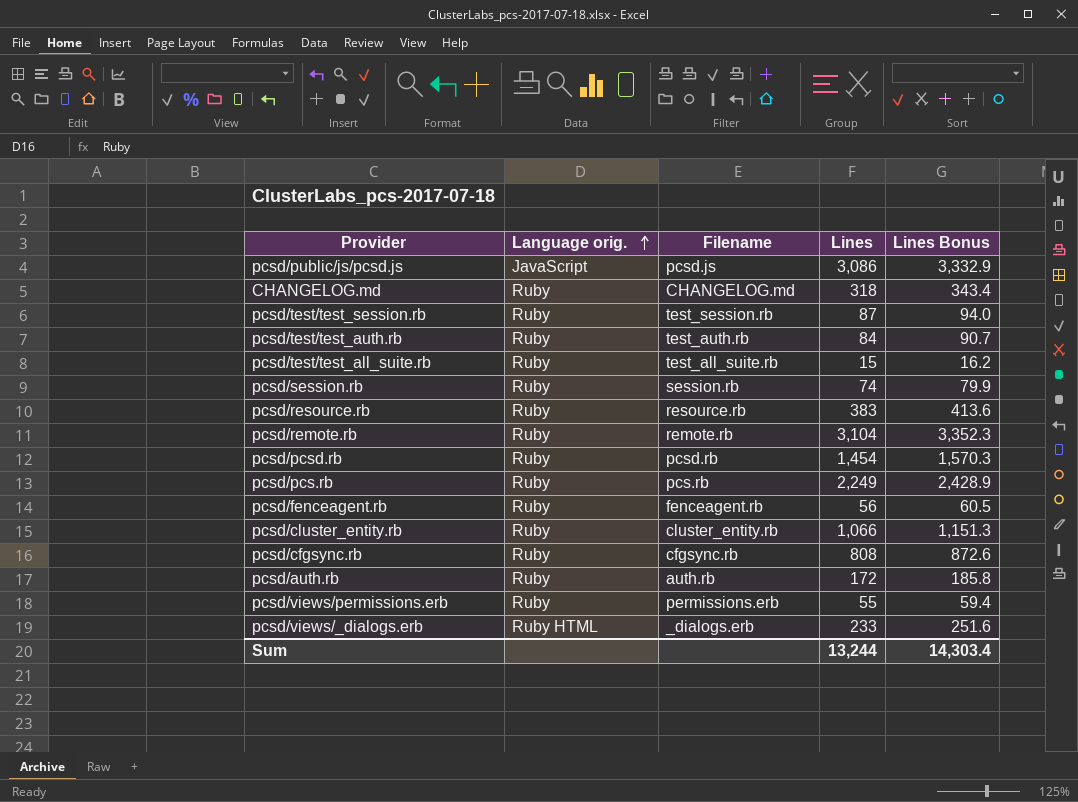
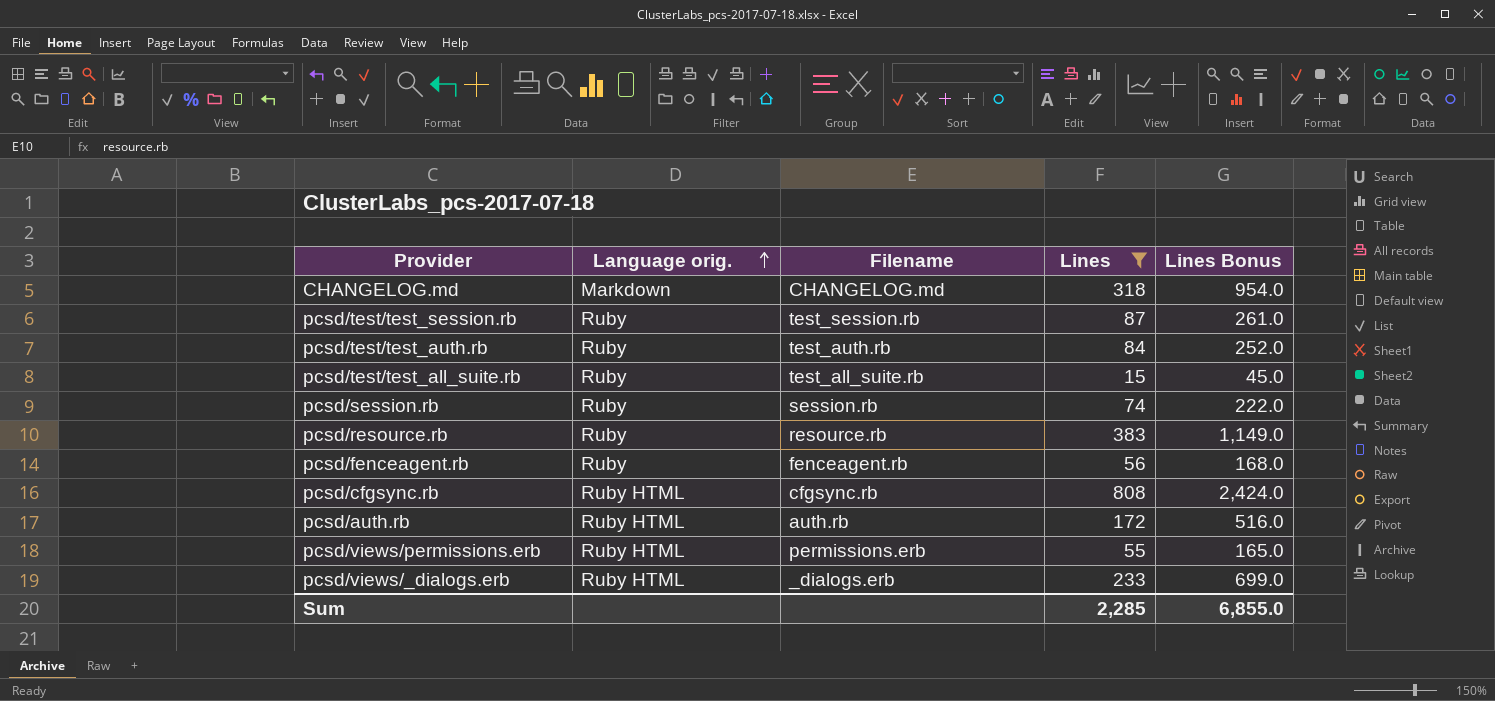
filter: none -> Lines <= 808
column Lines Bonus | formula: [Lines] * 1.08 -> [Lines] * 3
CHANGELOG.md | Language orig.: Ruby -> Markdown
pcsd/cfgsync.rb | Language orig.: Ruby -> Ruby HTML
pcsd/auth.rb | Language orig.: Ruby -> Ruby HTML
pcsd/views/permissions.erb | Language orig.: Ruby -> Ruby HTML
Sum | Lines: 13,244 -> 2,285
Sum | Lines Bonus: 14,303.4 -> 6,855.0

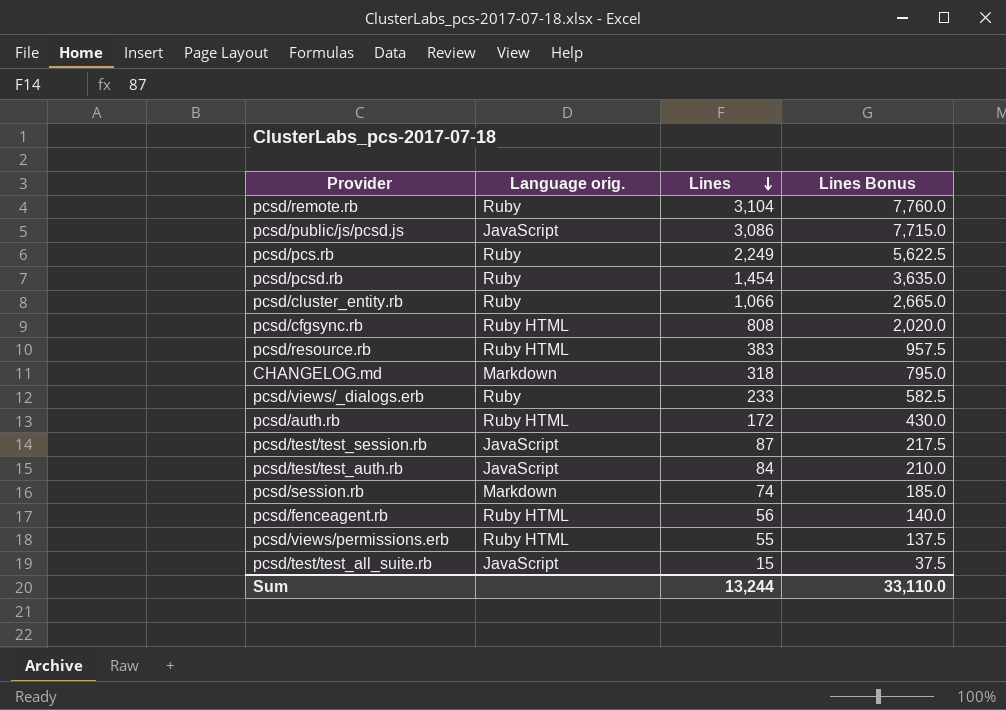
filter: Lines <= 808 -> none
row order: Language orig. ascending -> Lines descending
column Filename | position: 3 -> none
column Lines Bonus | formula: [Lines] * 3 -> [Lines] * 2.5
pcsd/resource.rb | Language orig.: Ruby -> Ruby HTML
pcsd/views/_dialogs.erb | Language orig.: Ruby HTML -> Ruby
pcsd/test/test_session.rb | Language orig.: Ruby -> JavaScript
pcsd/test/test_auth.rb | Language orig.: Ruby -> JavaScript
pcsd/session.rb | Language orig.: Ruby -> Markdown
pcsd/fenceagent.rb | Language orig.: Ruby -> Ruby HTML
pcsd/test/test_all_suite.rb | Language orig.: Ruby -> JavaScript
Sum | Lines: 2,285 -> 13,244
Sum | Lines Bonus: 6,855.0 -> 33,110.0

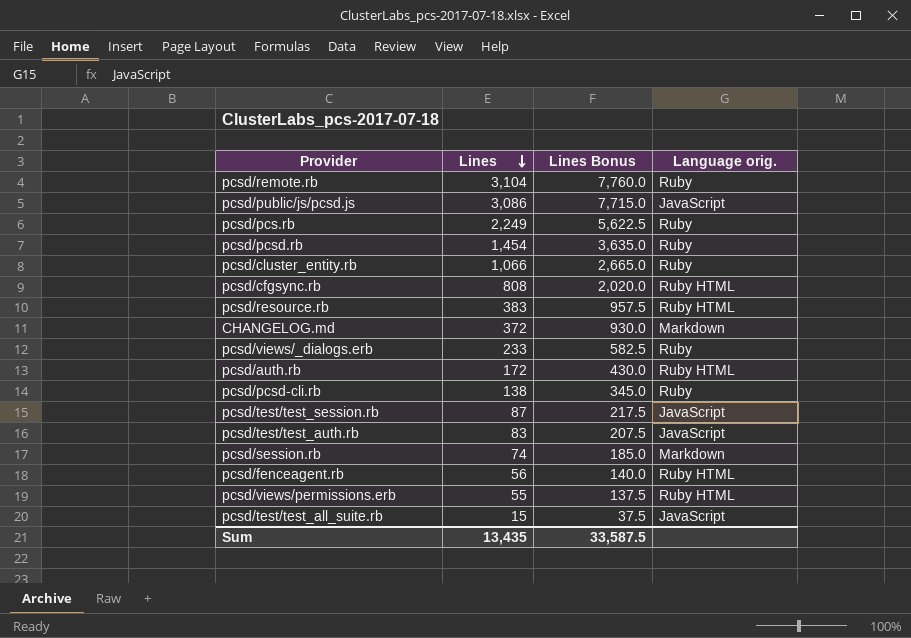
column Language orig. | position: 2 -> 4
CHANGELOG.md | Lines: 318 -> 372
CHANGELOG.md | Lines Bonus: 795.0 -> 930.0
row pcsd/pcsd-cli.rb: none -> 138 | 345.0 | Ruby
pcsd/test/test_auth.rb | Lines: 84 -> 83
pcsd/test/test_auth.rb | Lines Bonus: 210.0 -> 207.5
Sum | Lines: 13,244 -> 13,435
Sum | Lines Bonus: 33,110.0 -> 33,587.5

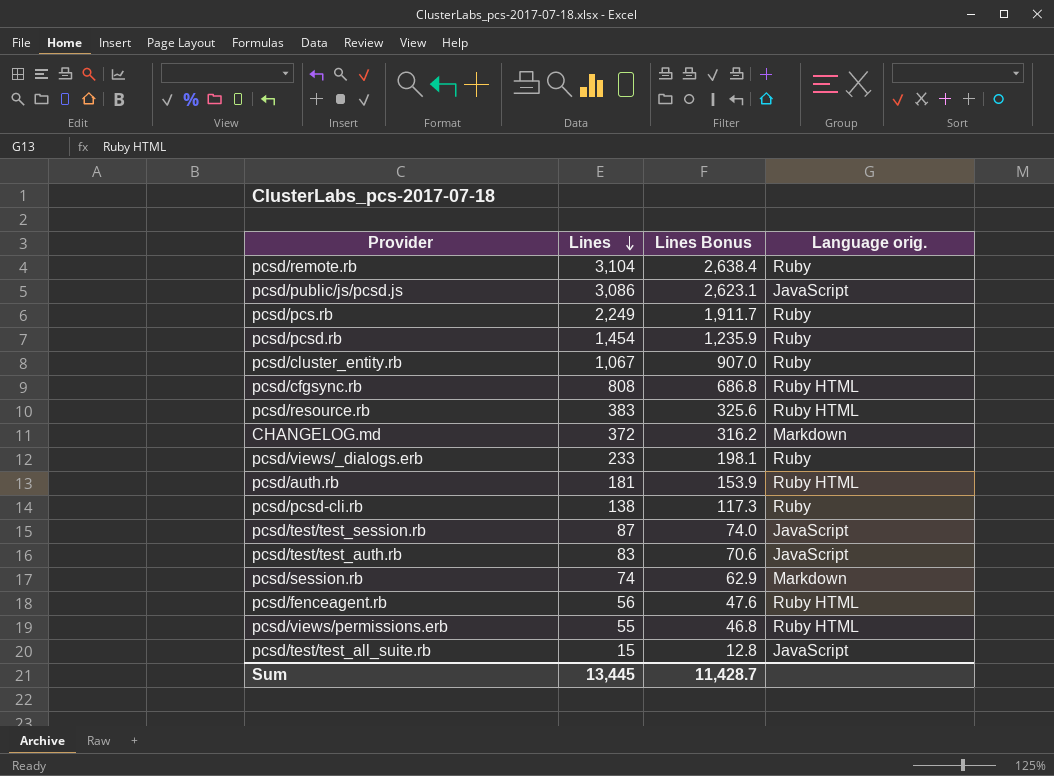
column Lines Bonus | formula: [Lines] * 2.5 -> [Lines] * 0.85
pcsd/cluster_entity.rb | Lines: 1,066 -> 1,067
pcsd/auth.rb | Lines: 172 -> 181
Sum | Lines: 13,435 -> 13,445
Sum | Lines Bonus: 33,587.5 -> 11,428.7

